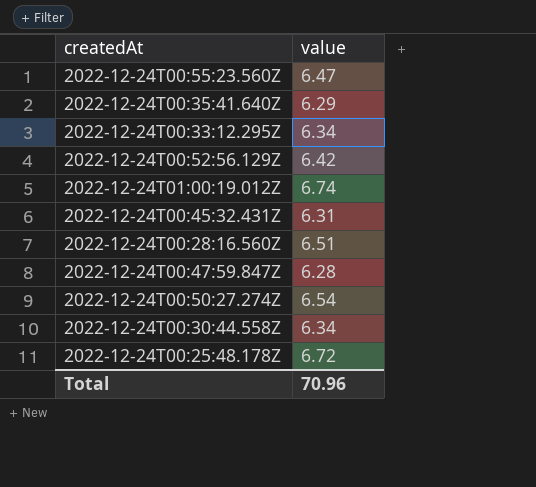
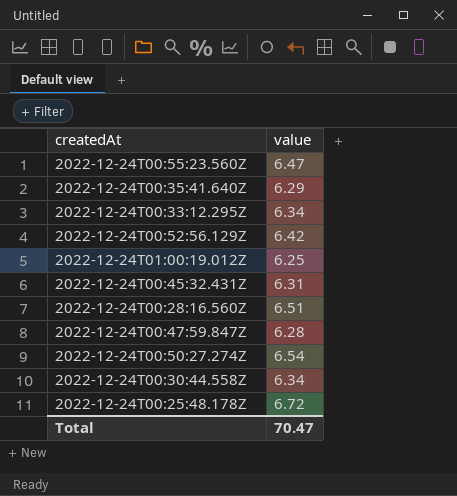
2022-12-24T01:00:19.012Z | value: 6.74 -> 6.25
Total | value: 70.96 -> 70.47

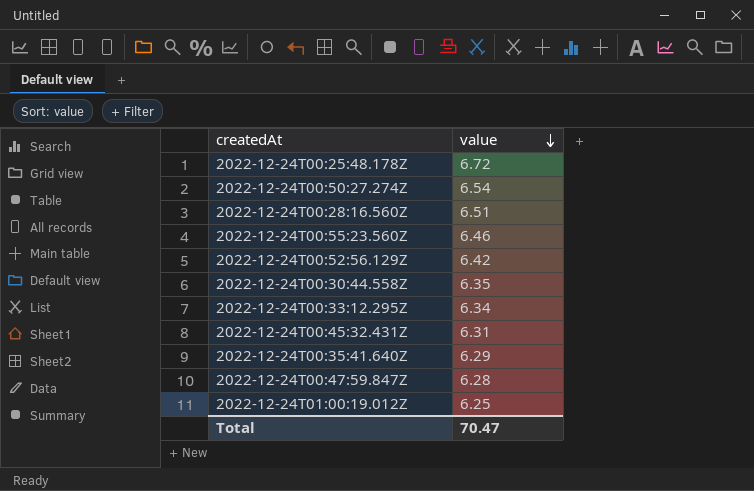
row order: none -> value descending
2022-12-24T00:55:23.560Z | value: 6.47 -> 6.46
2022-12-24T00:30:44.558Z | value: 6.34 -> 6.35

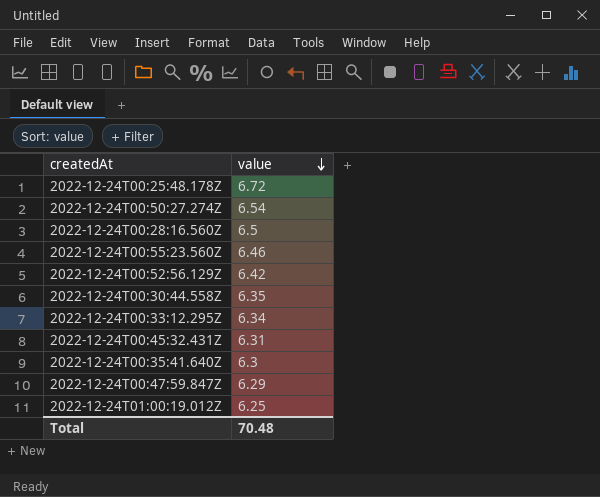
2022-12-24T00:28:16.560Z | value: 6.51 -> 6.5
2022-12-24T00:35:41.640Z | value: 6.29 -> 6.3
2022-12-24T00:47:59.847Z | value: 6.28 -> 6.29
Total | value: 70.47 -> 70.48

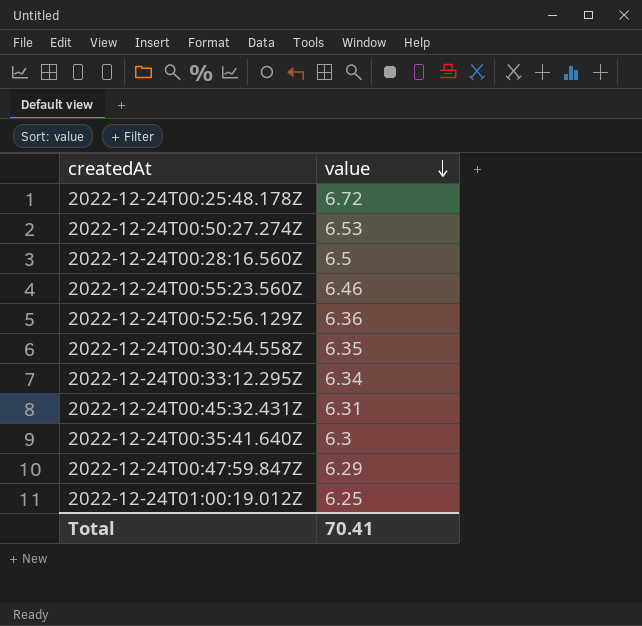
2022-12-24T00:50:27.274Z | value: 6.54 -> 6.53
2022-12-24T00:52:56.129Z | value: 6.42 -> 6.36
Total | value: 70.48 -> 70.41

